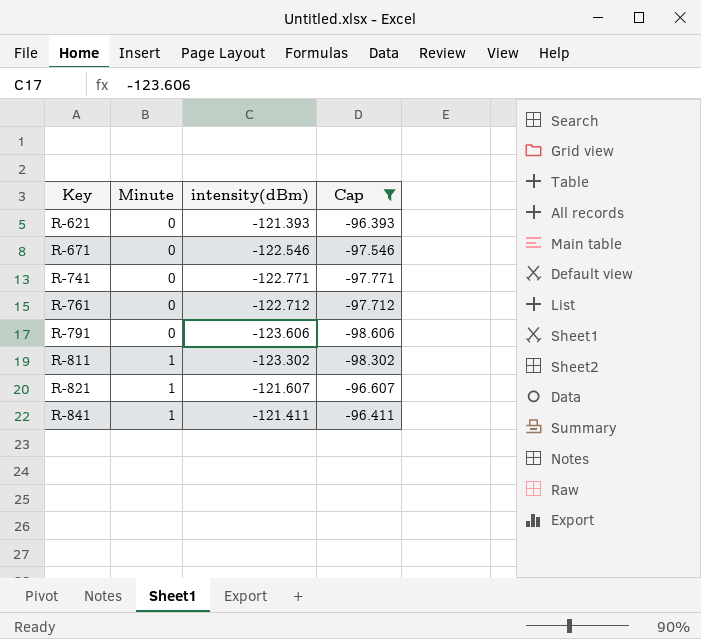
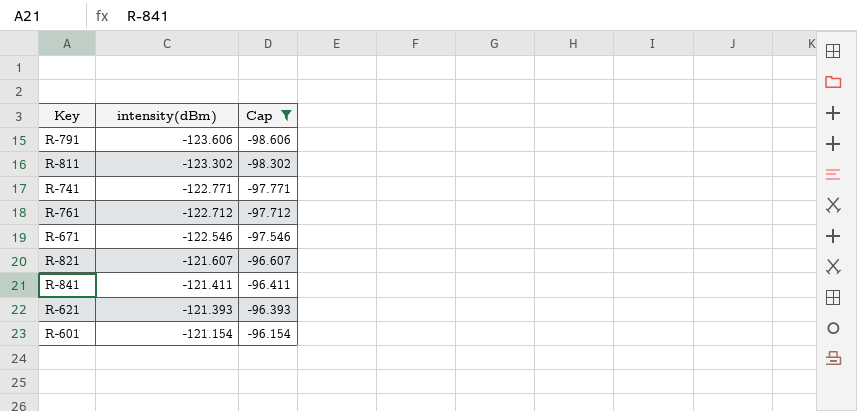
row order: Key ascending -> intensity(dBm) ascending
column Minute | position: 2 -> none
row R-601: none -> -121.154 | -96.154

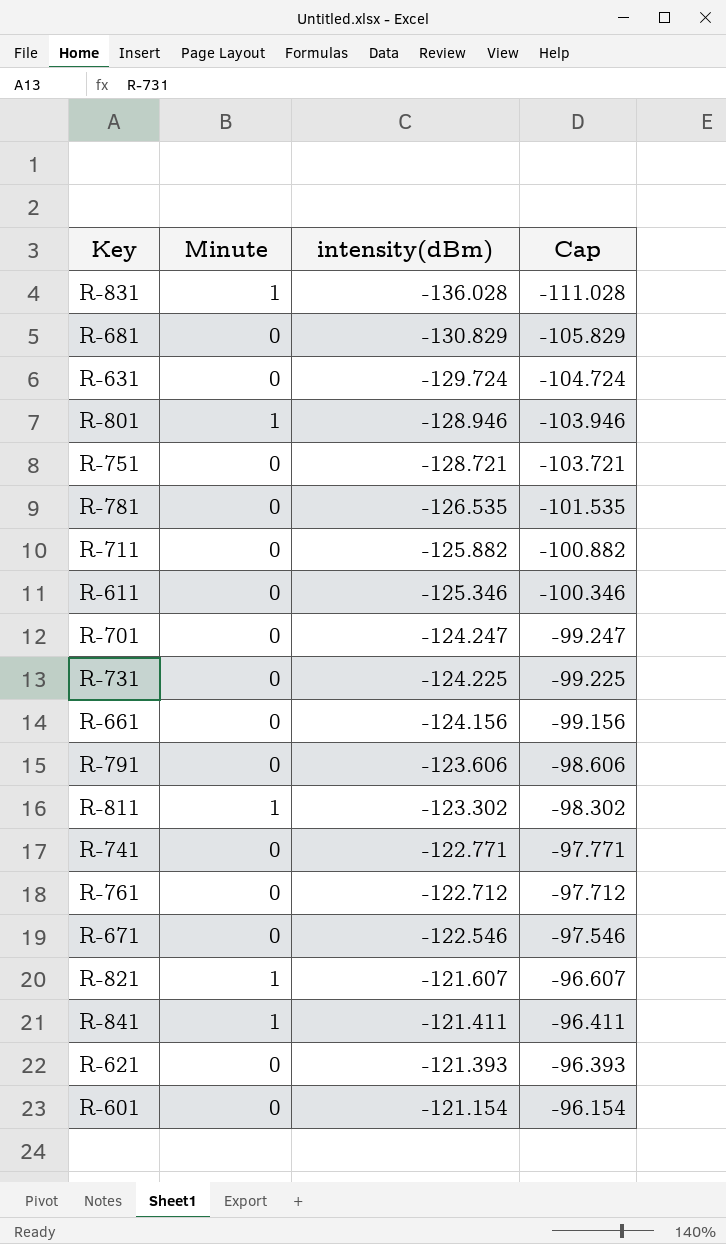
filter: Cap >= -98.606 -> none
column Minute | position: none -> 2

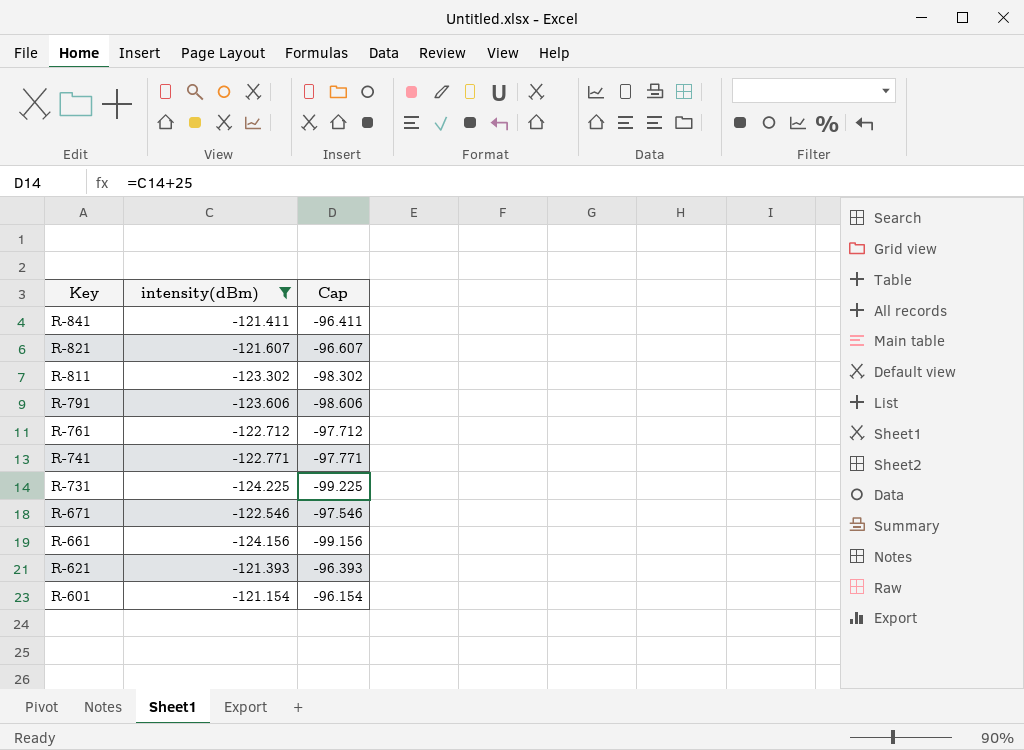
filter: none -> intensity(dBm) >= -124.225
row order: intensity(dBm) ascending -> Key descending
column Minute | position: 2 -> none

